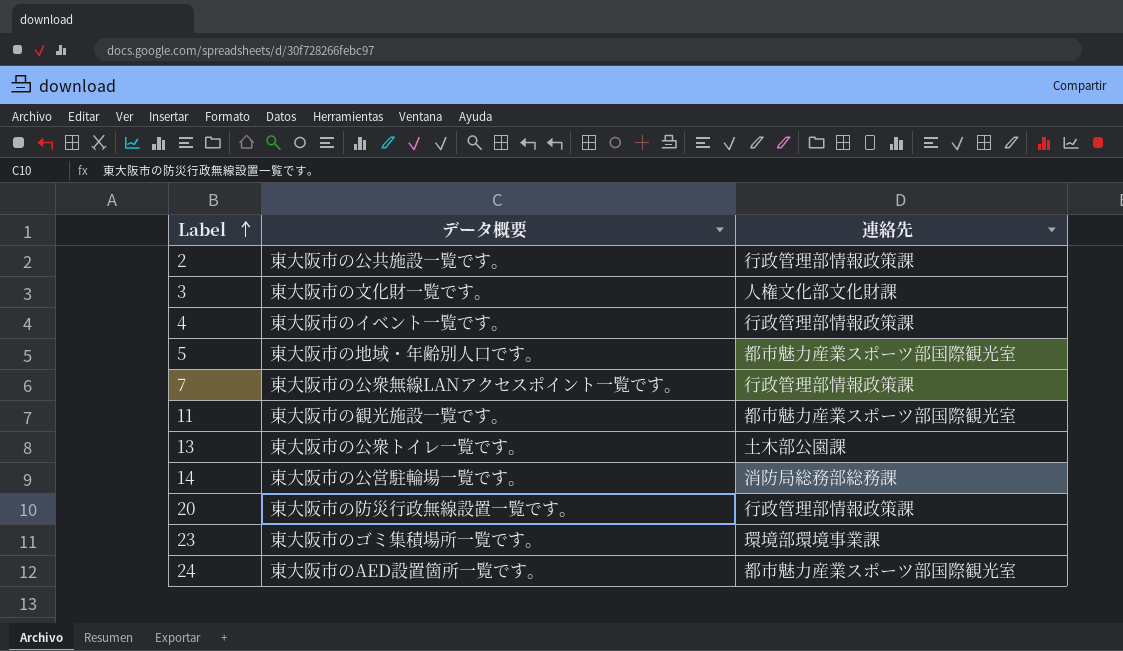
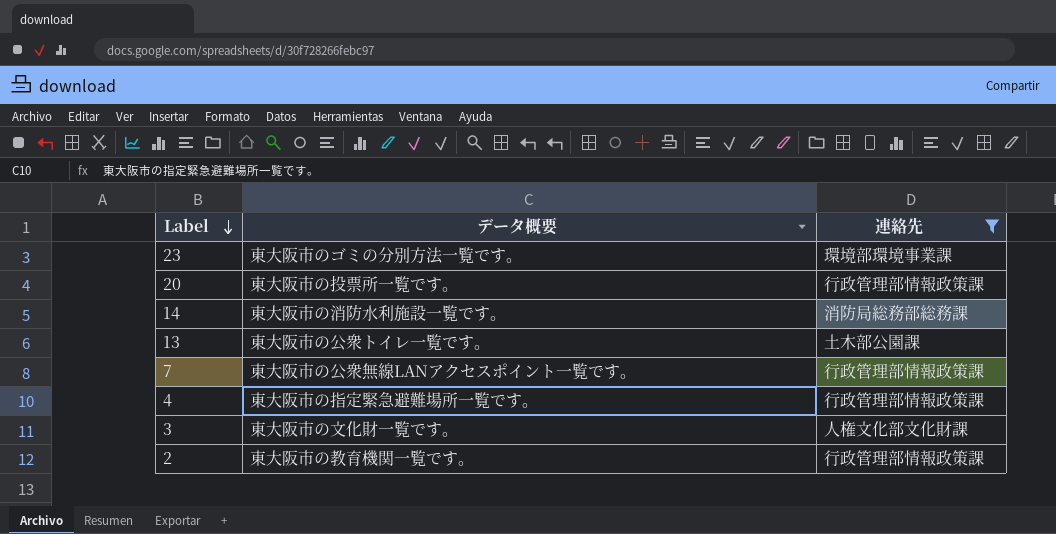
filter: none -> 連絡先 != 都市魅力産業スポーツ部国際観光室
row order: Label ascending -> Label descending
23 | データ概要: 東大阪市のゴミ集積場所一覧です。 -> 東大阪市のゴミの分別方法一覧です。
20 | データ概要: 東大阪市の防災行政無線設置一覧です。 -> 東大阪市の投票所一覧です。
14 | データ概要: 東大阪市の公営駐輪場一覧です。 -> 東大阪市の消防水利施設一覧です。
4 | データ概要: 東大阪市のイベント一覧です。 -> 東大阪市の指定緊急避難場所一覧です。
2 | データ概要: 東大阪市の公共施設一覧です。 -> 東大阪市の教育機関一覧です。

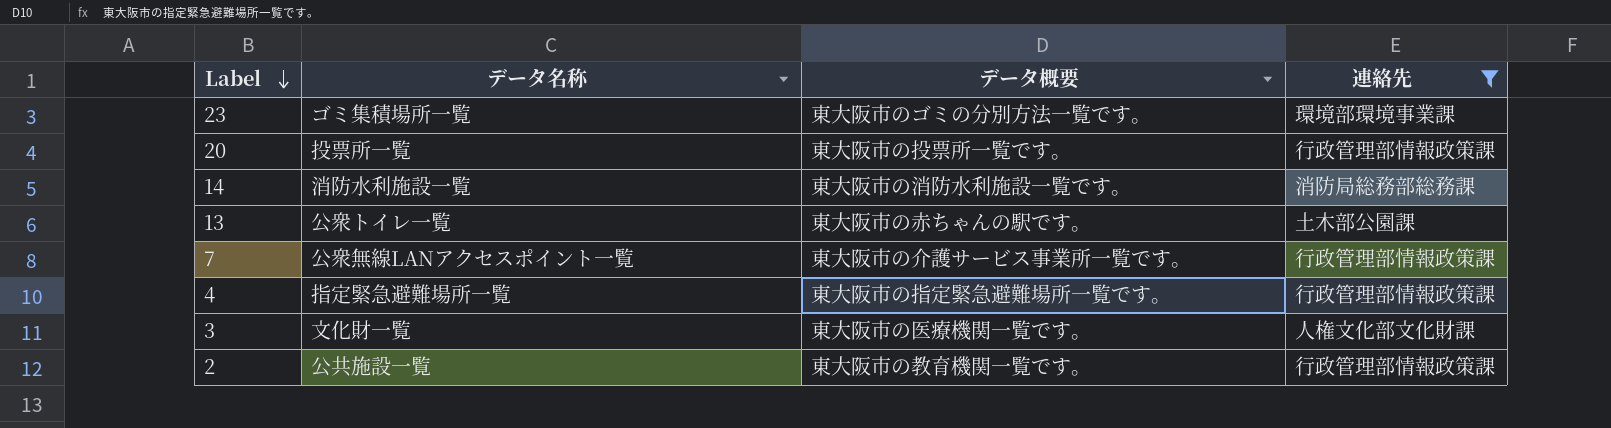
column データ名称 | position: none -> 2
13 | データ概要: 東大阪市の公衆トイレ一覧です。 -> 東大阪市の赤ちゃんの駅です。
7 | データ概要: 東大阪市の公衆無線LANアクセスポイント一覧です。 -> 東大阪市の介護サービス事業所一覧です。
3 | データ概要: 東大阪市の文化財一覧です。 -> 東大阪市の医療機関一覧です。

